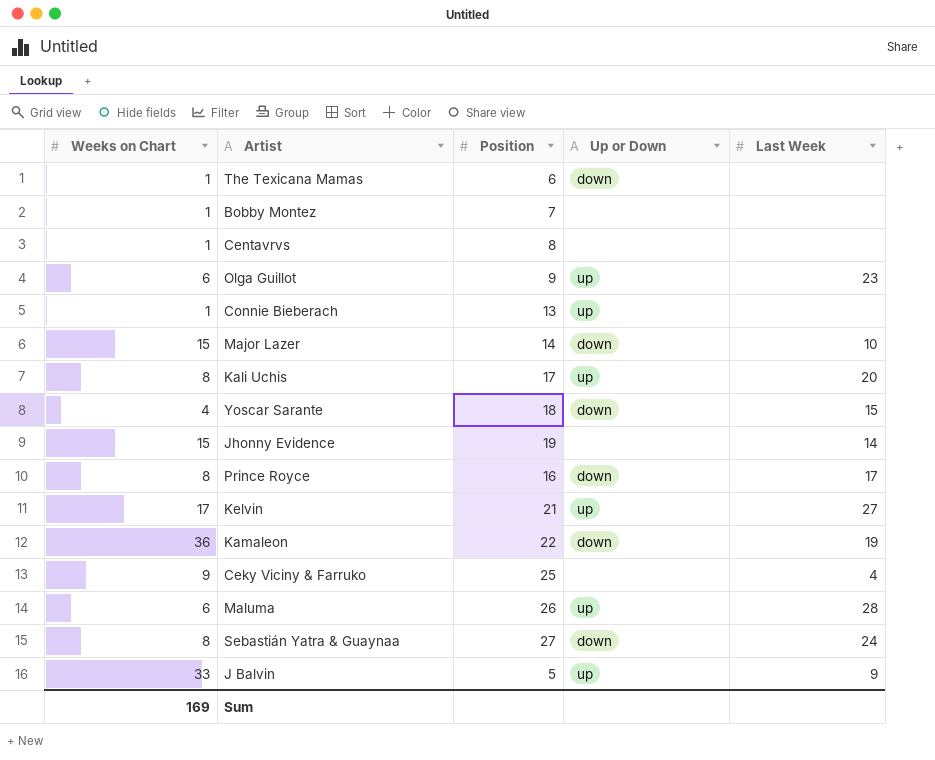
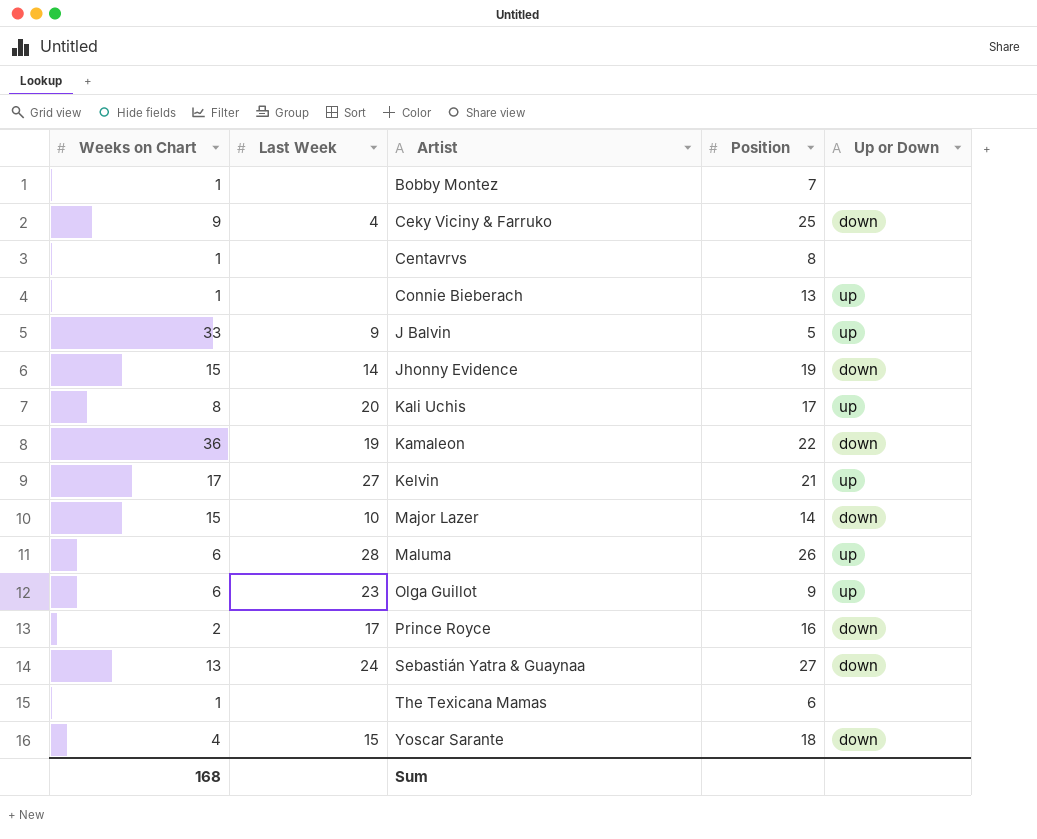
row order: none -> Artist ascending
column Last Week | position: 5 -> 2
Ceky Viciny & Farruko | Up or Down: none -> down
Jhonny Evidence | Up or Down: none -> down
Prince Royce | Weeks on Chart: 8 -> 2
Sebastián Yatra & Guaynaa | Weeks on Chart: 8 -> 13
The Texicana Mamas | Up or Down: down -> none
Sum | Weeks on Chart: 169 -> 168

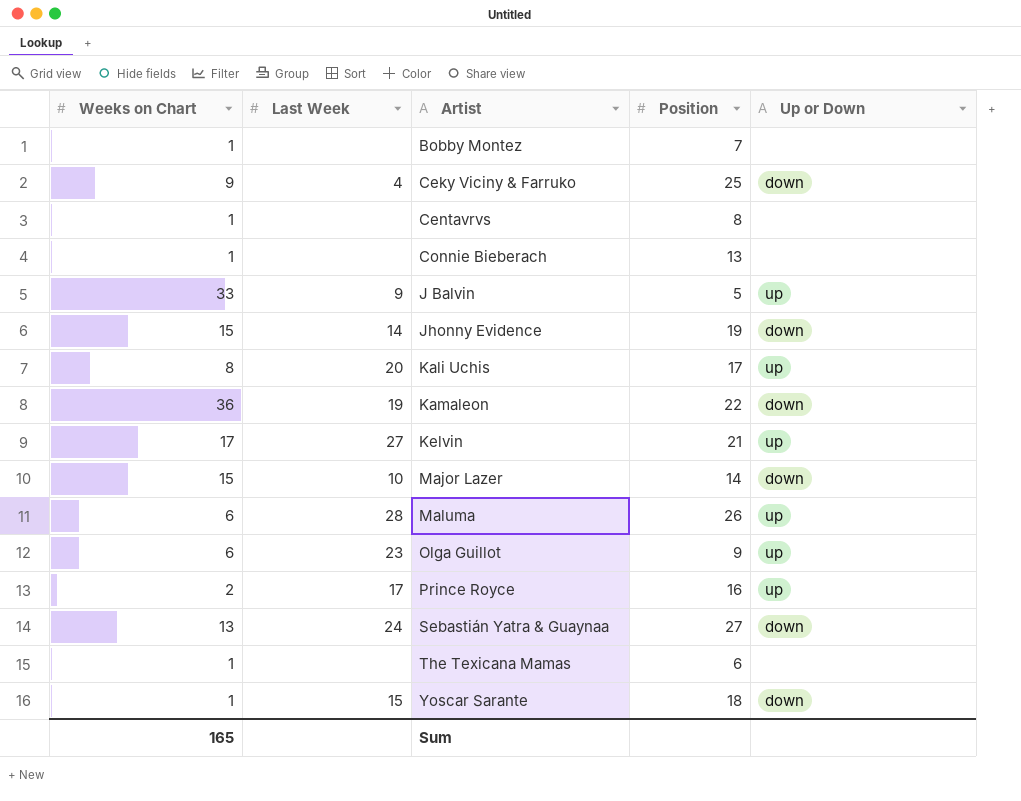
Connie Bieberach | Up or Down: up -> none
Prince Royce | Up or Down: down -> up
Yoscar Sarante | Weeks on Chart: 4 -> 1
Sum | Weeks on Chart: 168 -> 165

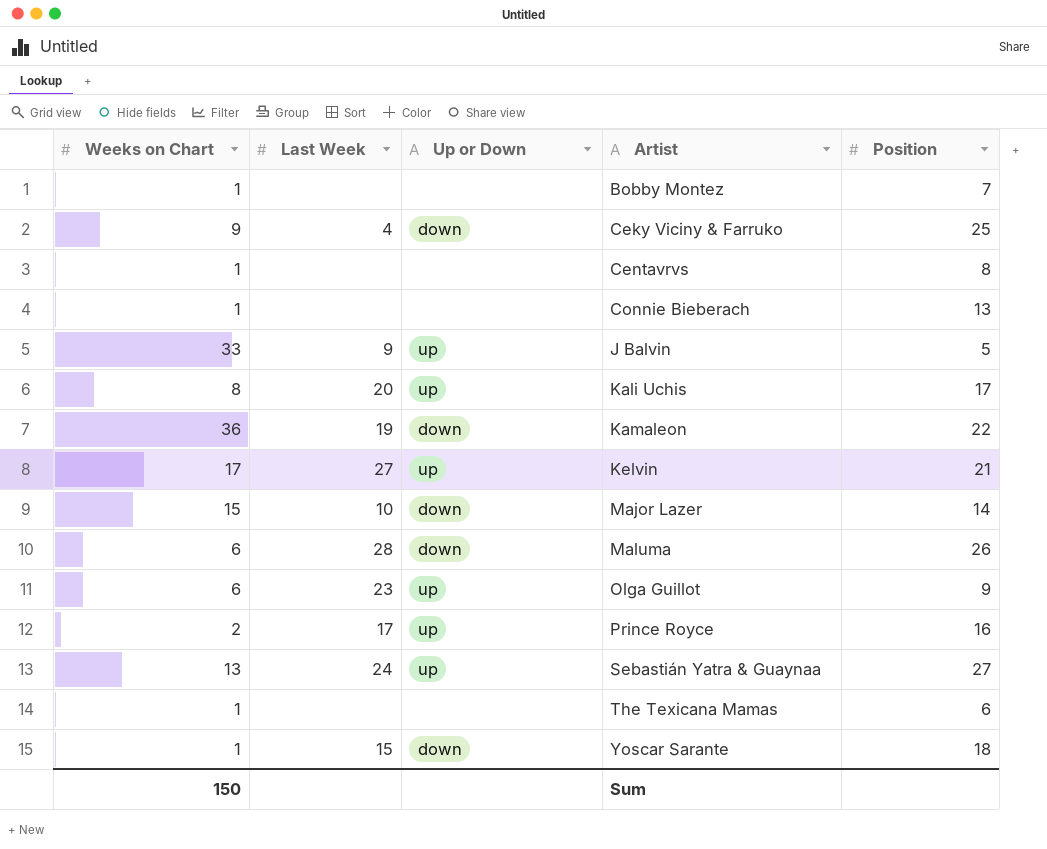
column Up or Down | position: 5 -> 3
row Jhonny Evidence: 15 | 14 | 19 | down -> none
Maluma | Up or Down: up -> down
Sebastián Yatra & Guaynaa | Up or Down: down -> up
Sum | Weeks on Chart: 165 -> 150

